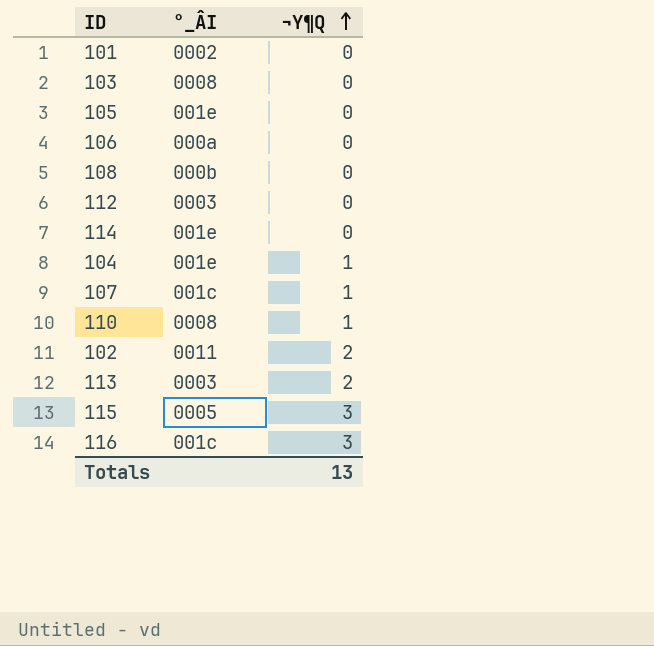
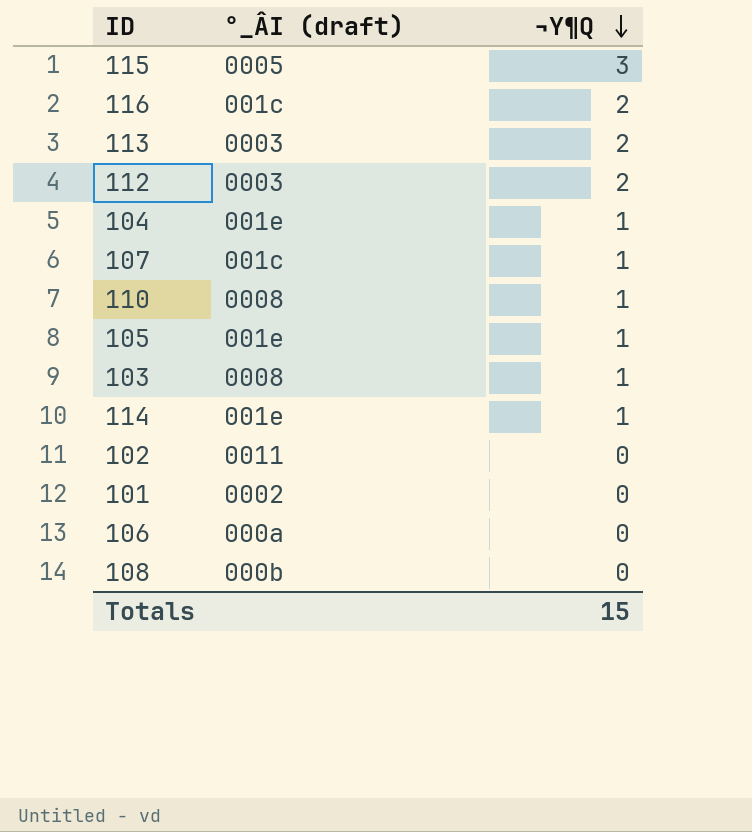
row order: ¬Y¶Q ascending -> ¬Y¶Q descending
column name: °_ÂI -> °_ÂI (draft)
116 | ¬Y¶Q: 3 -> 2
112 | ¬Y¶Q: 0 -> 2
105 | ¬Y¶Q: 0 -> 1
103 | ¬Y¶Q: 0 -> 1
114 | ¬Y¶Q: 0 -> 1
102 | ¬Y¶Q: 2 -> 0
Totals | ¬Y¶Q: 13 -> 15

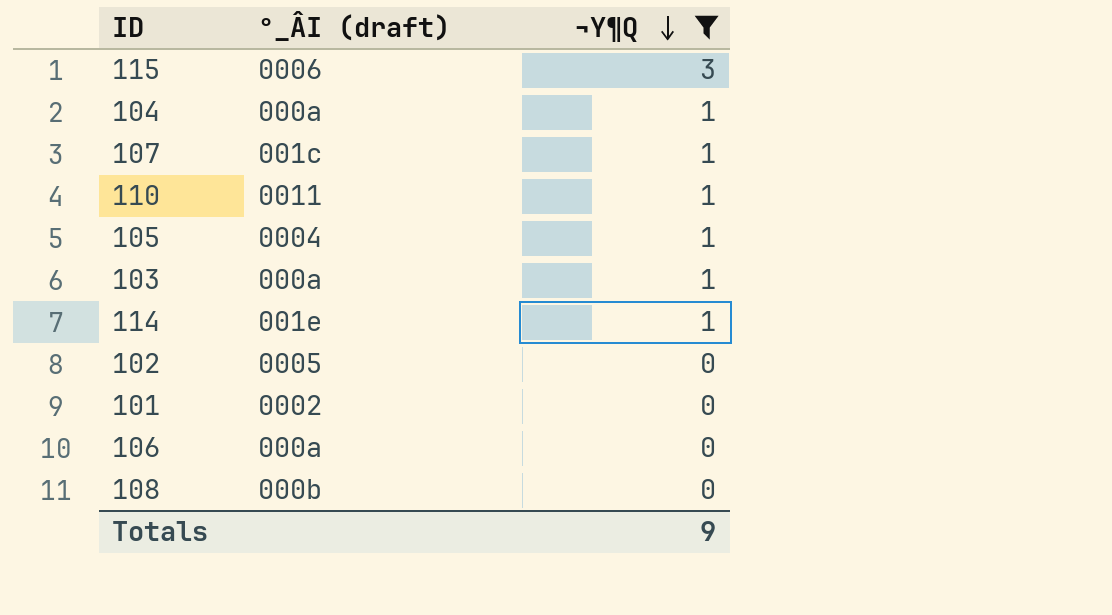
filter: none -> ¬Y¶Q != 2
115 | °_ÂI (draft): 0005 -> 0006
104 | °_ÂI (draft): 001e -> 000a
110 | °_ÂI (draft): 0008 -> 0011
105 | °_ÂI (draft): 001e -> 0004
103 | °_ÂI (draft): 0008 -> 000a
102 | °_ÂI (draft): 0011 -> 0005
Totals | ¬Y¶Q: 15 -> 9

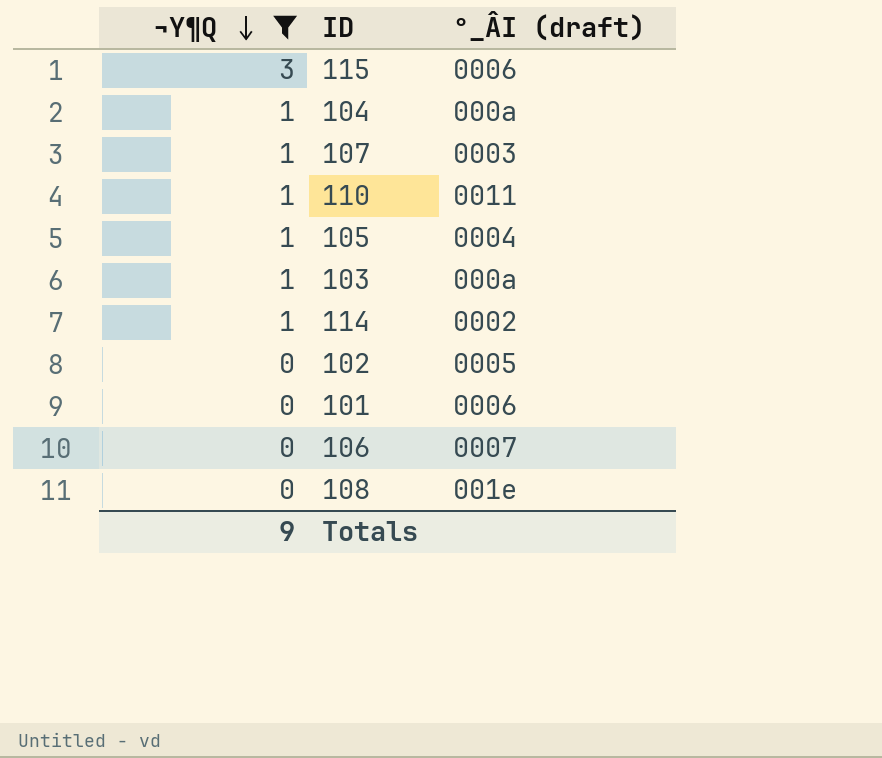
column ¬Y¶Q | position: 3 -> 1
107 | °_ÂI (draft): 001c -> 0003
114 | °_ÂI (draft): 001e -> 0002
101 | °_ÂI (draft): 0002 -> 0006
106 | °_ÂI (draft): 000a -> 0007
108 | °_ÂI (draft): 000b -> 001e

